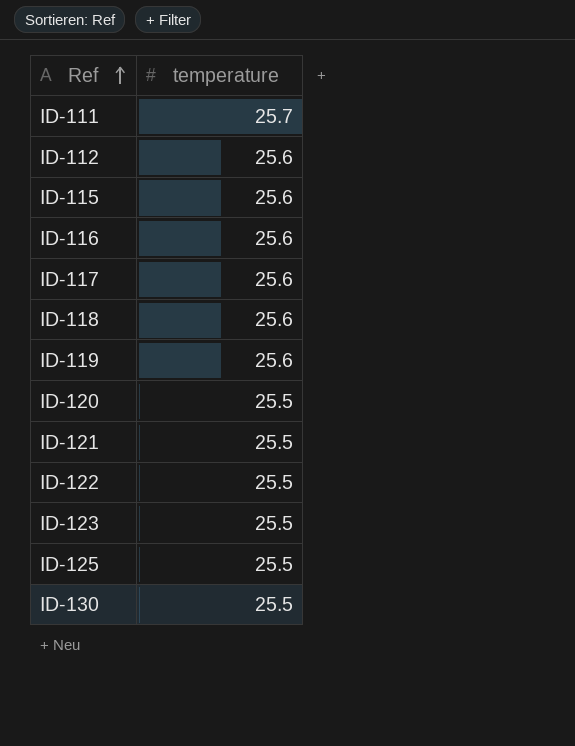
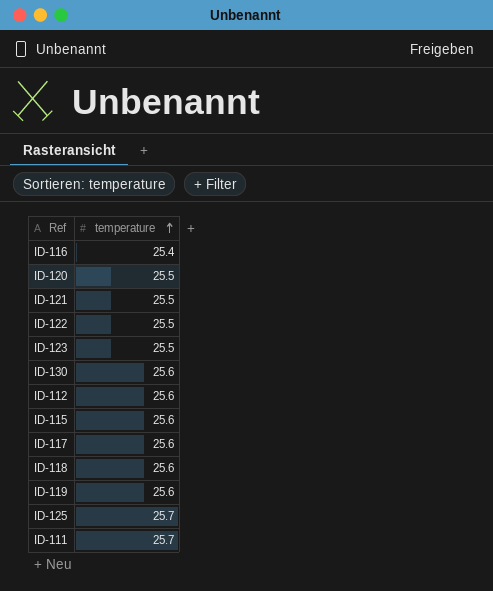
row order: Ref ascending -> temperature ascending
ID-116 | temperature: 25.6 -> 25.4
ID-130 | temperature: 25.5 -> 25.6
ID-125 | temperature: 25.5 -> 25.7

